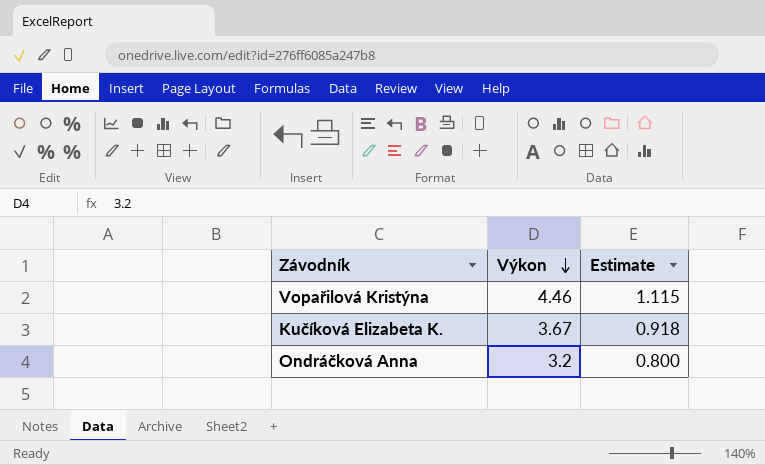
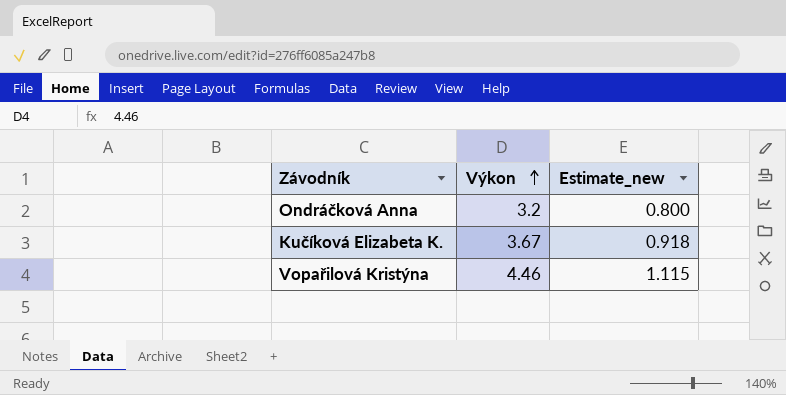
row order: Výkon descending -> Výkon ascending
column name: Estimate -> Estimate_new

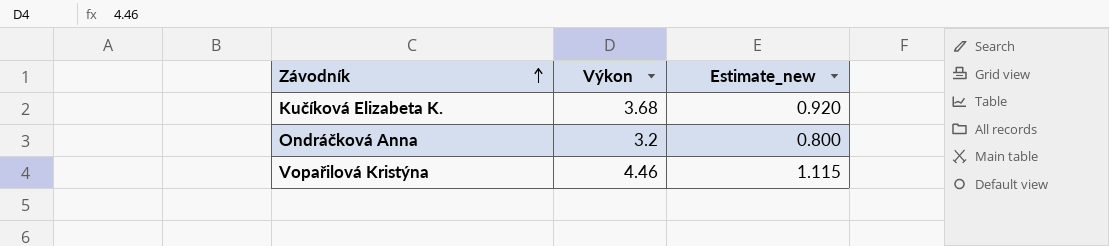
row order: Výkon ascending -> Závodník ascending
Kučíková Elizabeta K. | Výkon: 3.67 -> 3.68
Kučíková Elizabeta K. | Estimate_new: 0.918 -> 0.920

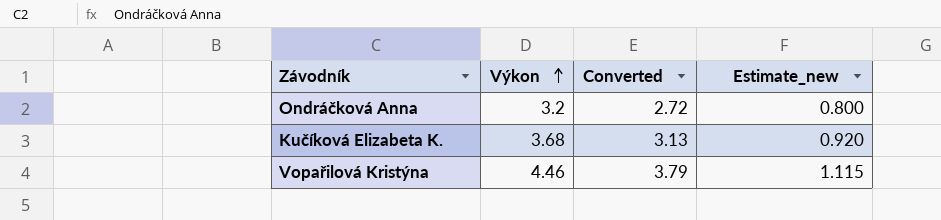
row order: Závodník ascending -> Výkon ascending
column Converted | formula: none -> [Výkon] * 0.85

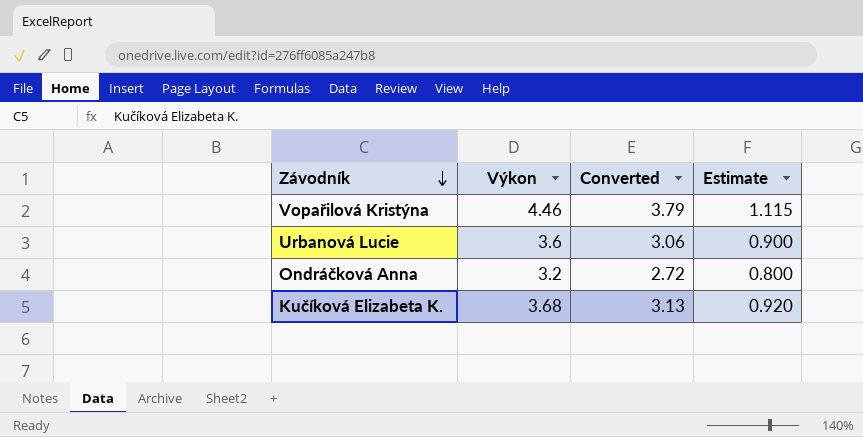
row order: Výkon ascending -> Závodník descending
column name: Estimate_new -> Estimate
row Urbanová Lucie: none -> 3.6 | 3.06 | 0.900

